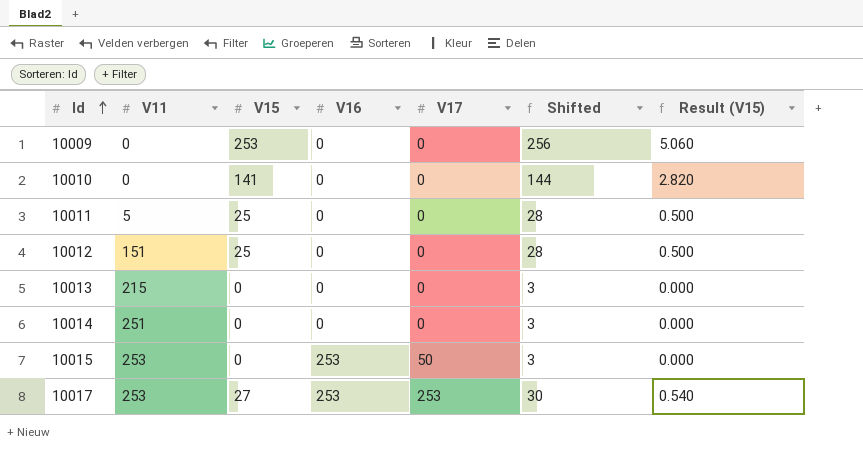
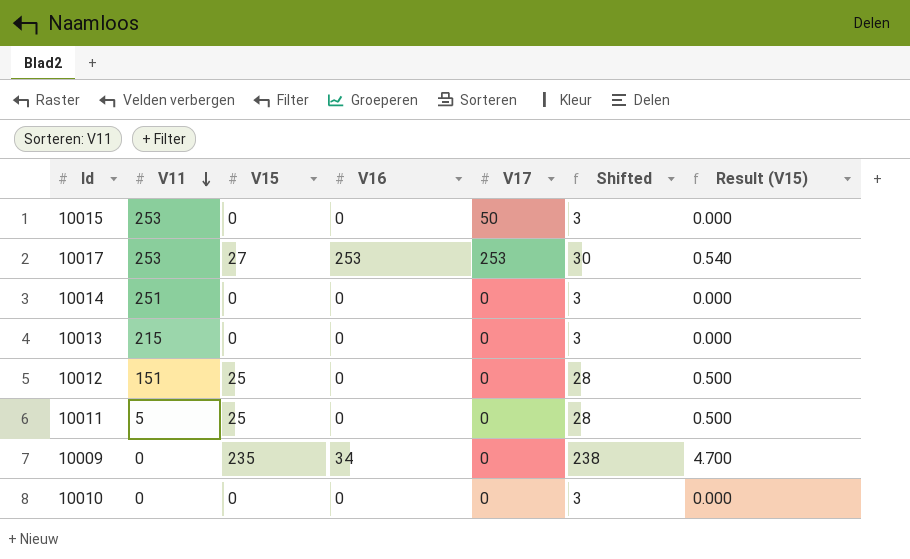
row order: Id ascending -> V11 descending
10015 | V16: 253 -> 0
10009 | V15: 253 -> 235
10009 | V16: 0 -> 34
10009 | Shifted: 256 -> 238
10009 | Result (V15): 5.060 -> 4.700
10010 | V15: 141 -> 0
10010 | Shifted: 144 -> 3
10010 | Result (V15): 2.820 -> 0.000

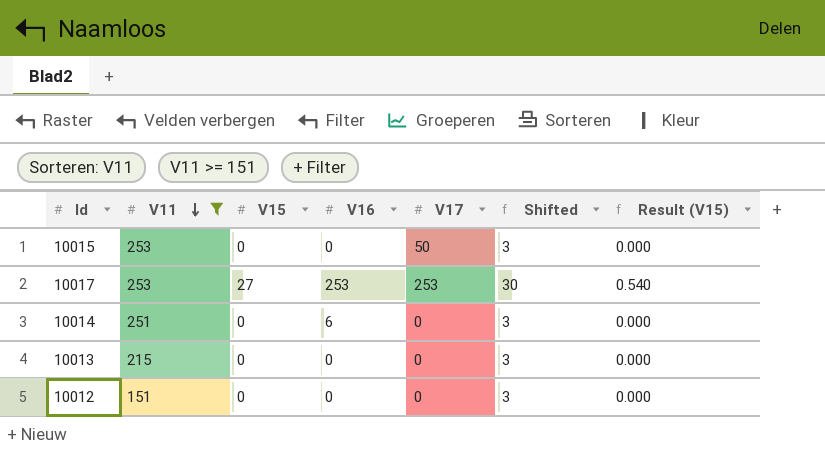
filter: none -> V11 >= 151
10014 | V16: 0 -> 6
10012 | V15: 25 -> 0
10012 | Shifted: 28 -> 3
10012 | Result (V15): 0.500 -> 0.000

